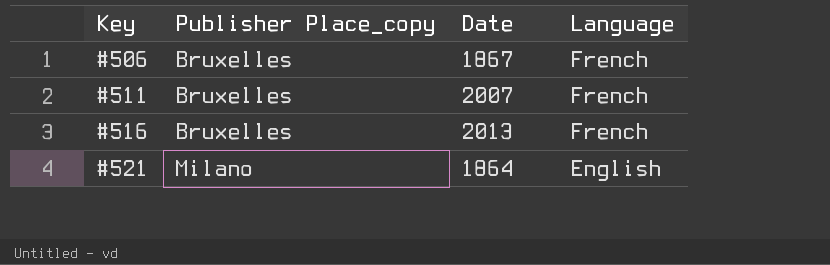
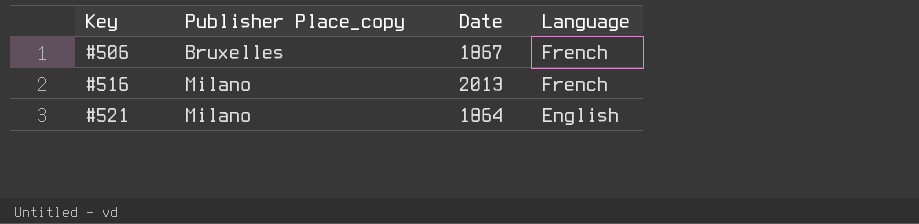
row #511: Bruxelles | 2007 | French -> none
#516 | Publisher Place_copy: Bruxelles -> Milano

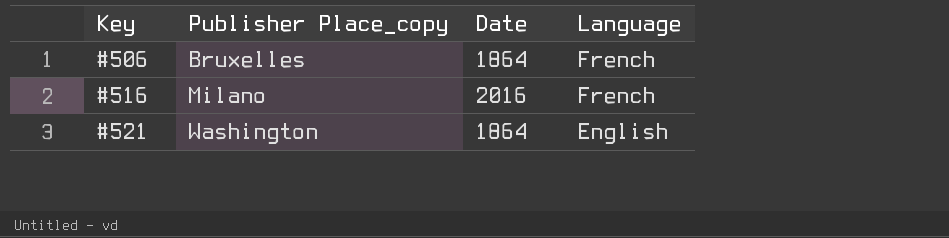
#506 | Date: 1867 -> 1864
#516 | Date: 2013 -> 2016
#521 | Publisher Place_copy: Milano -> Washington

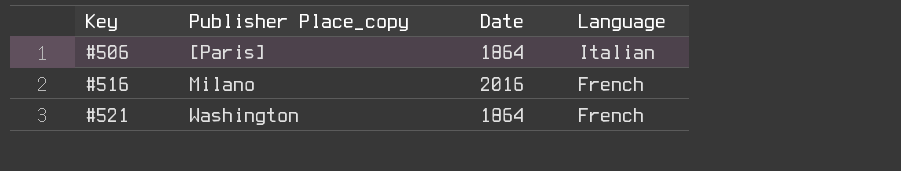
#506 | Publisher Place_copy: Bruxelles -> [Paris]
#506 | Language: French -> Italian
#521 | Language: English -> French

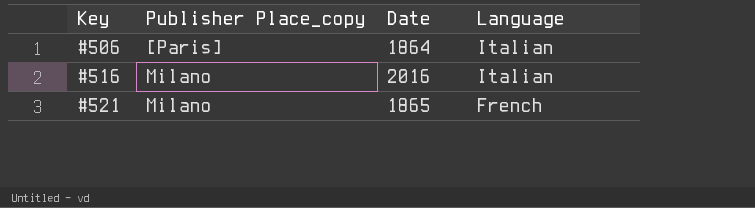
#516 | Language: French -> Italian
#521 | Publisher Place_copy: Washington -> Milano
#521 | Date: 1864 -> 1865

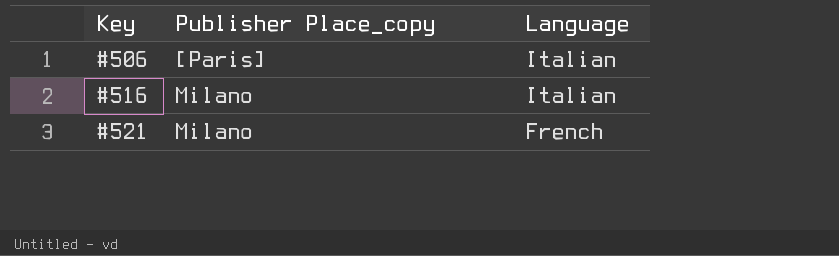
column Date | position: 3 -> none

